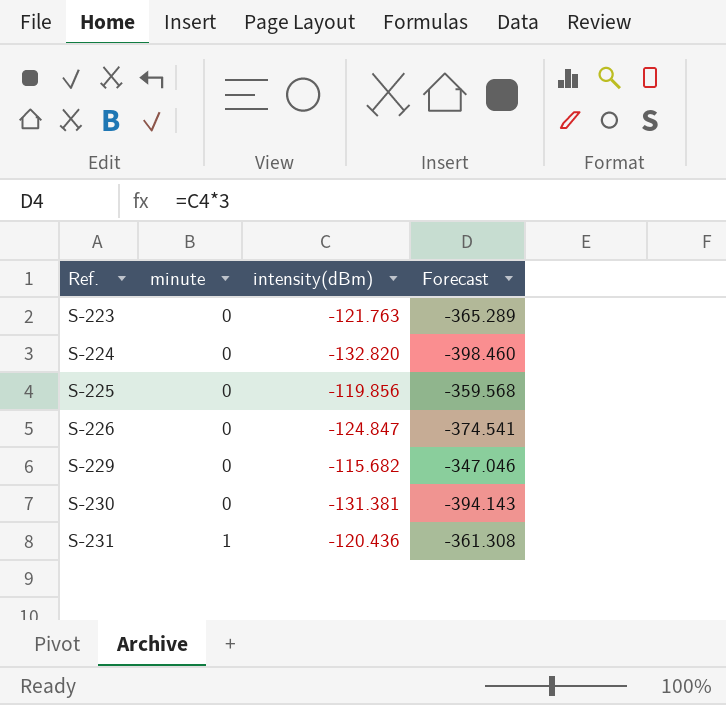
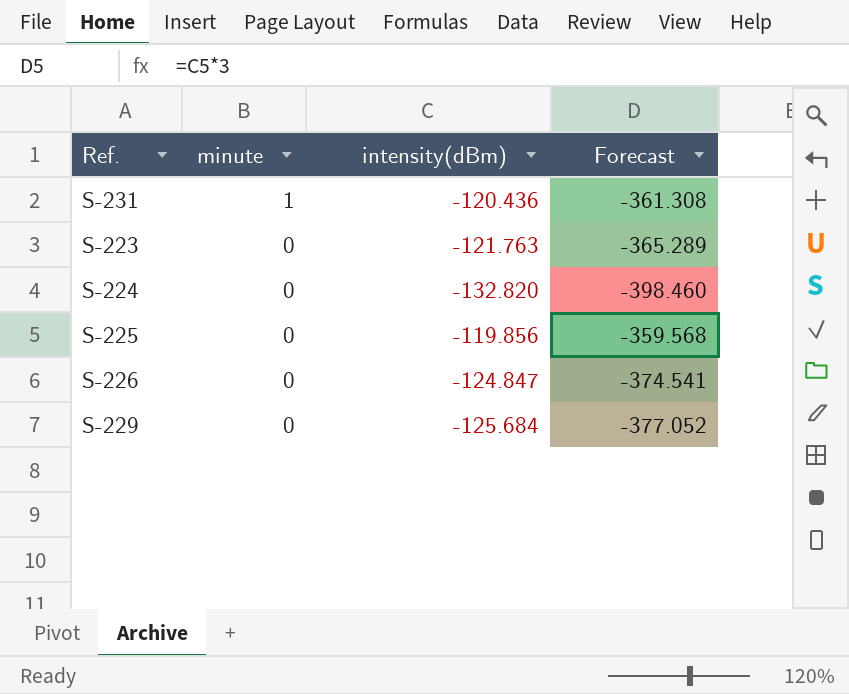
row order: Ref. ascending -> minute descending
row S-230: 0 | -131.381 | -394.143 -> none
S-229 | intensity(dBm): -115.682 -> -125.684
S-229 | Forecast: -347.046 -> -377.052

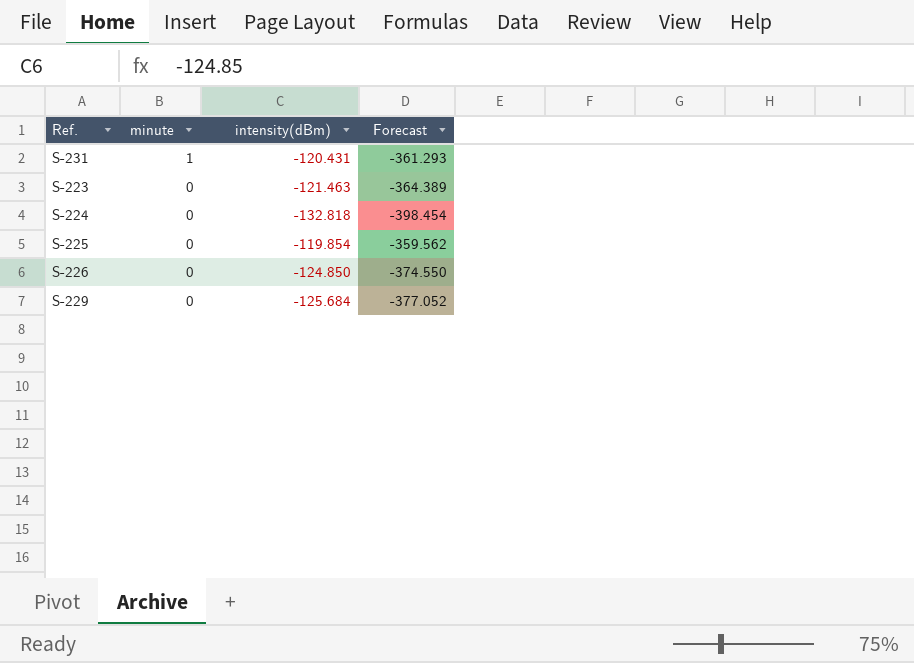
S-231 | intensity(dBm): -120.436 -> -120.431
S-231 | Forecast: -361.308 -> -361.293
S-223 | intensity(dBm): -121.763 -> -121.463
S-223 | Forecast: -365.289 -> -364.389
S-224 | intensity(dBm): -132.820 -> -132.818
S-224 | Forecast: -398.460 -> -398.454
S-225 | intensity(dBm): -119.856 -> -119.854
S-225 | Forecast: -359.568 -> -359.562
S-226 | intensity(dBm): -124.847 -> -124.850
S-226 | Forecast: -374.541 -> -374.550

